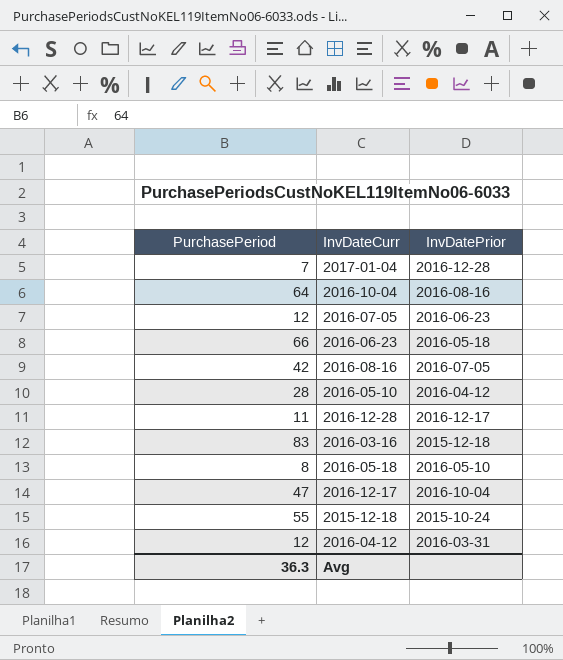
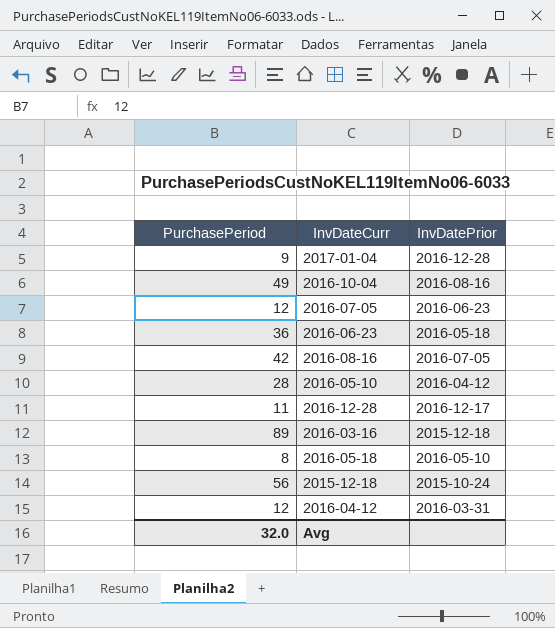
row 2016-12-17: 47 | 2016-10-04 -> none
2017-01-04 | PurchasePeriod: 7 -> 9
2016-10-04 | PurchasePeriod: 64 -> 49
2016-06-23 | PurchasePeriod: 66 -> 36
2016-03-16 | PurchasePeriod: 83 -> 89
2015-12-18 | PurchasePeriod: 55 -> 56
Avg | PurchasePeriod: 36.3 -> 32.0

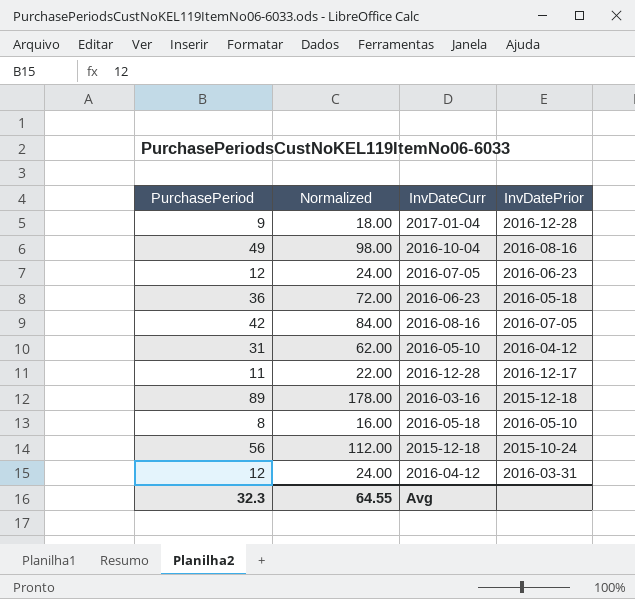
column Normalized | formula: none -> [PurchasePeriod] * 2
2016-05-10 | PurchasePeriod: 28 -> 31
Avg | PurchasePeriod: 32.0 -> 32.3

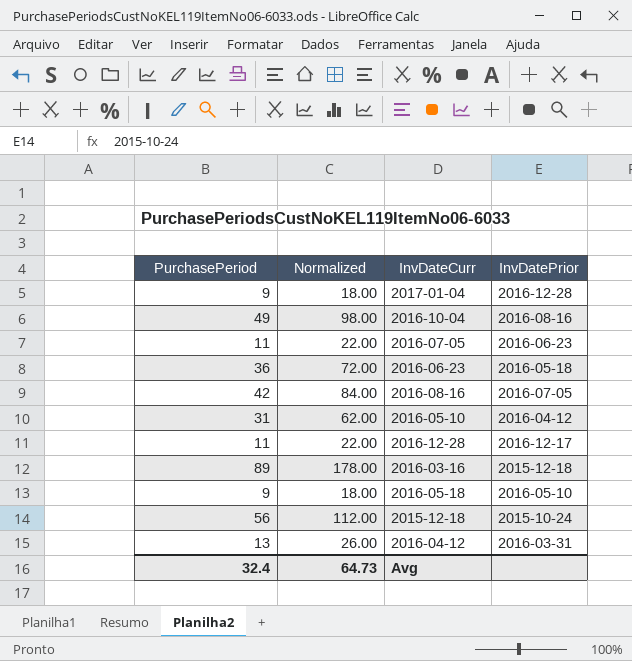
2016-07-05 | PurchasePeriod: 12 -> 11
2016-07-05 | Normalized: 24.00 -> 22.00
2016-05-18 | PurchasePeriod: 8 -> 9
2016-05-18 | Normalized: 16.00 -> 18.00
2016-04-12 | PurchasePeriod: 12 -> 13
2016-04-12 | Normalized: 24.00 -> 26.00
Avg | PurchasePeriod: 32.3 -> 32.4
Avg | Normalized: 64.55 -> 64.73

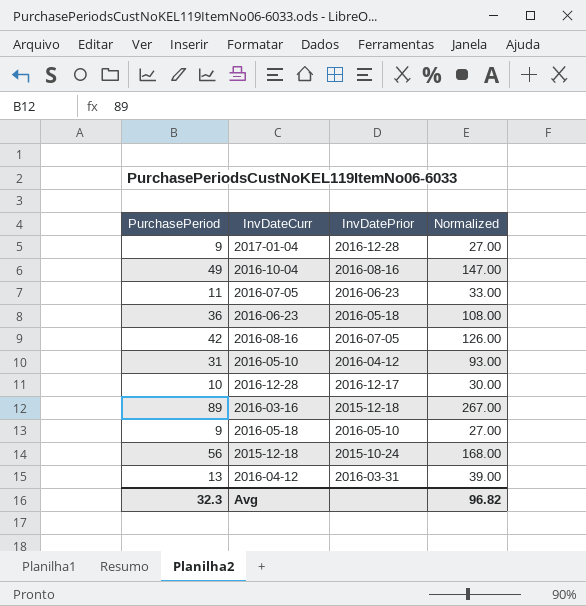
column Normalized | formula: [PurchasePeriod] * 2 -> [PurchasePeriod] * 3
column Normalized | position: 2 -> 4
2016-12-28 | PurchasePeriod: 11 -> 10
Avg | PurchasePeriod: 32.4 -> 32.3
Avg | Normalized: 64.73 -> 96.82

